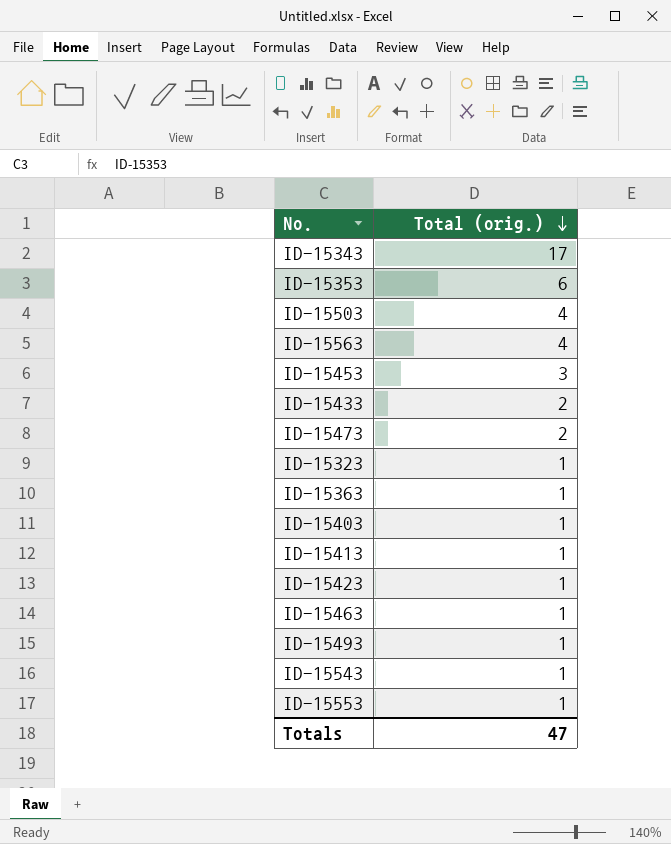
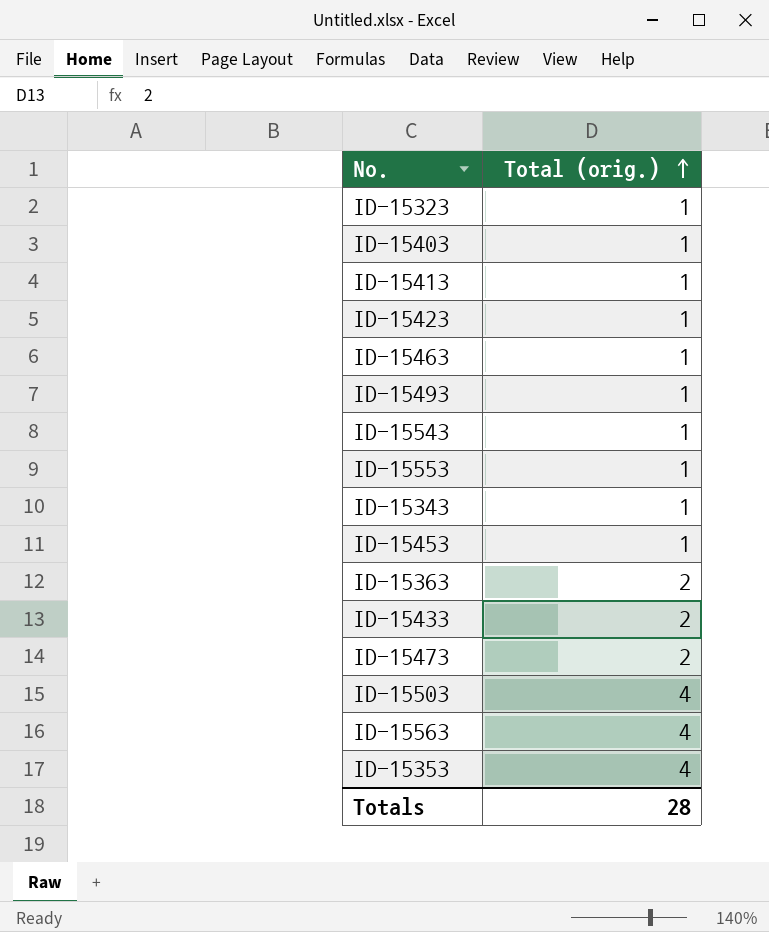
row order: Total (orig.) descending -> Total (orig.) ascending
ID-15343 | Total (orig.): 17 -> 1
ID-15453 | Total (orig.): 3 -> 1
ID-15363 | Total (orig.): 1 -> 2
ID-15353 | Total (orig.): 6 -> 4
Totals | Total (orig.): 47 -> 28

